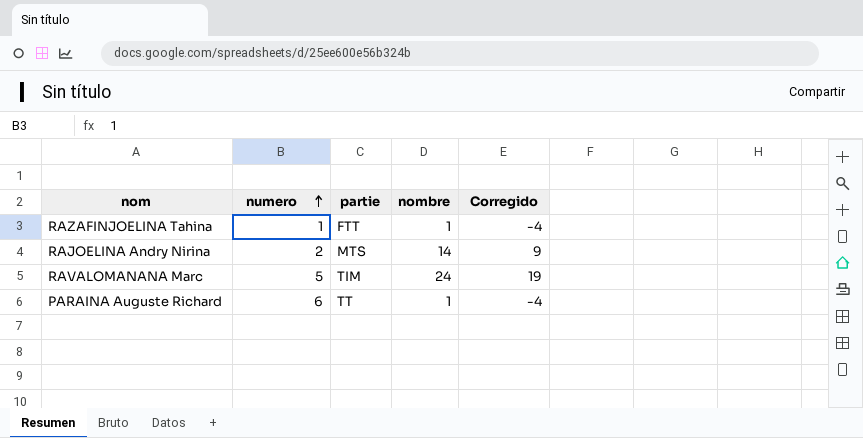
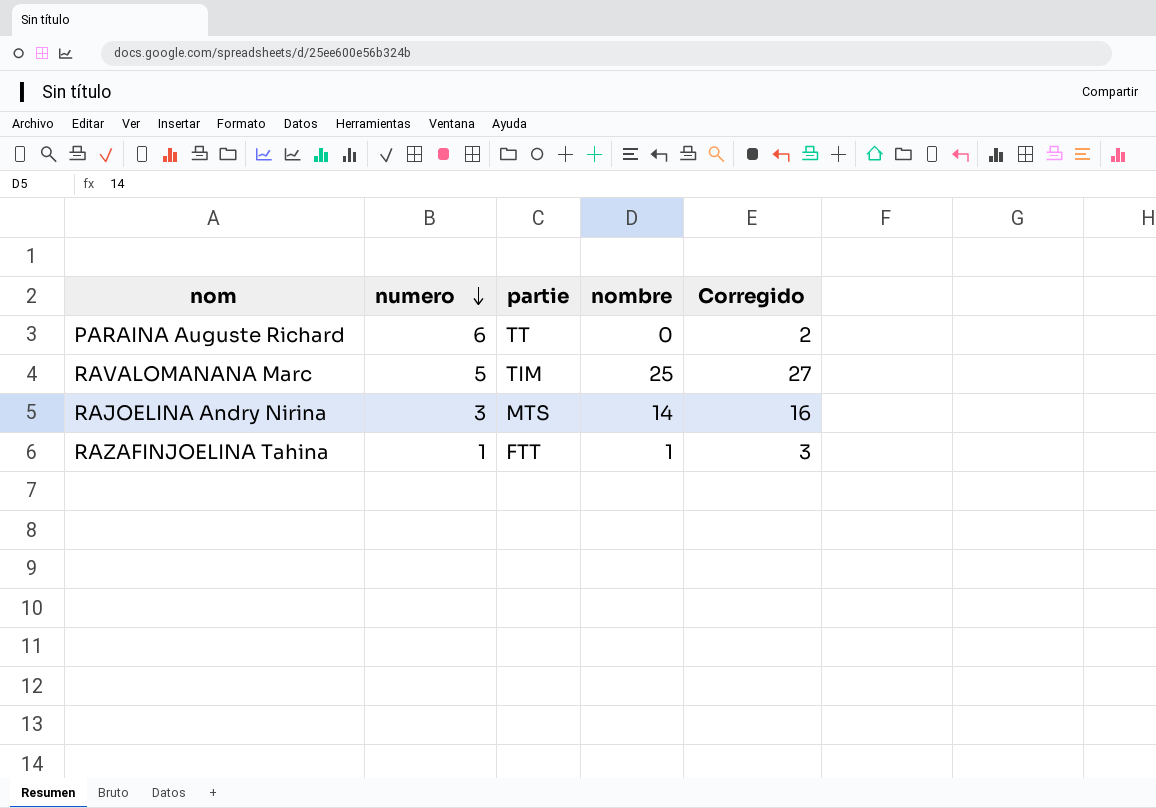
row order: numero ascending -> numero descending
column Corregido | formula: [nombre] - 5 -> [nombre] + 2
PARAINA Auguste Richard | nombre: 1 -> 0
RAVALOMANANA Marc | nombre: 24 -> 25
RAJOELINA Andry Nirina | numero: 2 -> 3

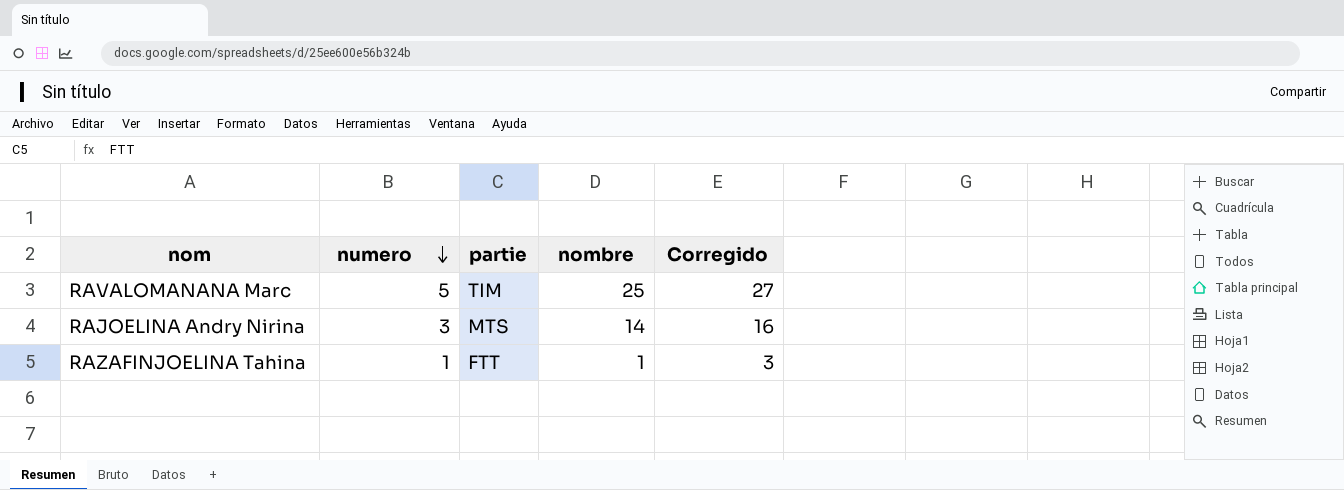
row PARAINA Auguste Richard: 6 | TT | 0 | 2 -> none

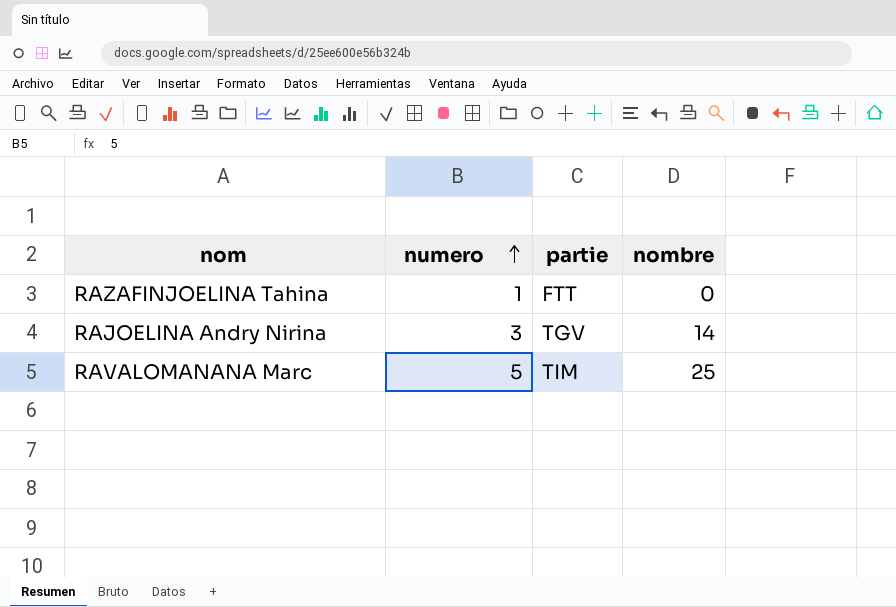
row order: numero descending -> numero ascending
column Corregido | formula: [nombre] + 2 -> none
RAZAFINJOELINA Tahina | nombre: 1 -> 0
RAJOELINA Andry Nirina | partie: MTS -> TGV

